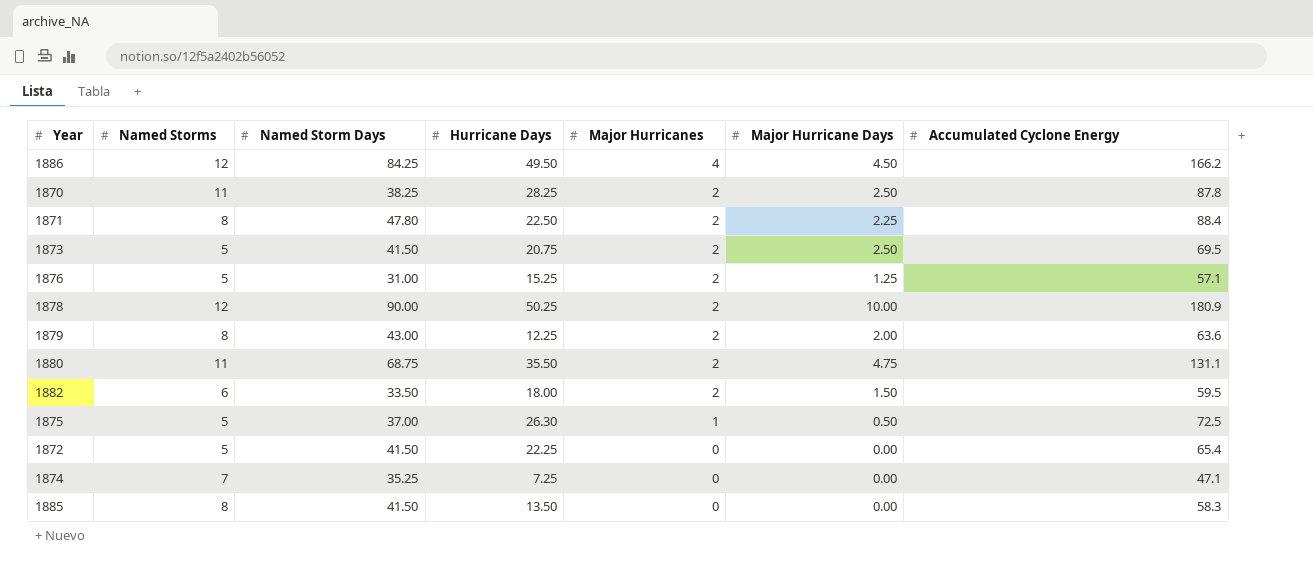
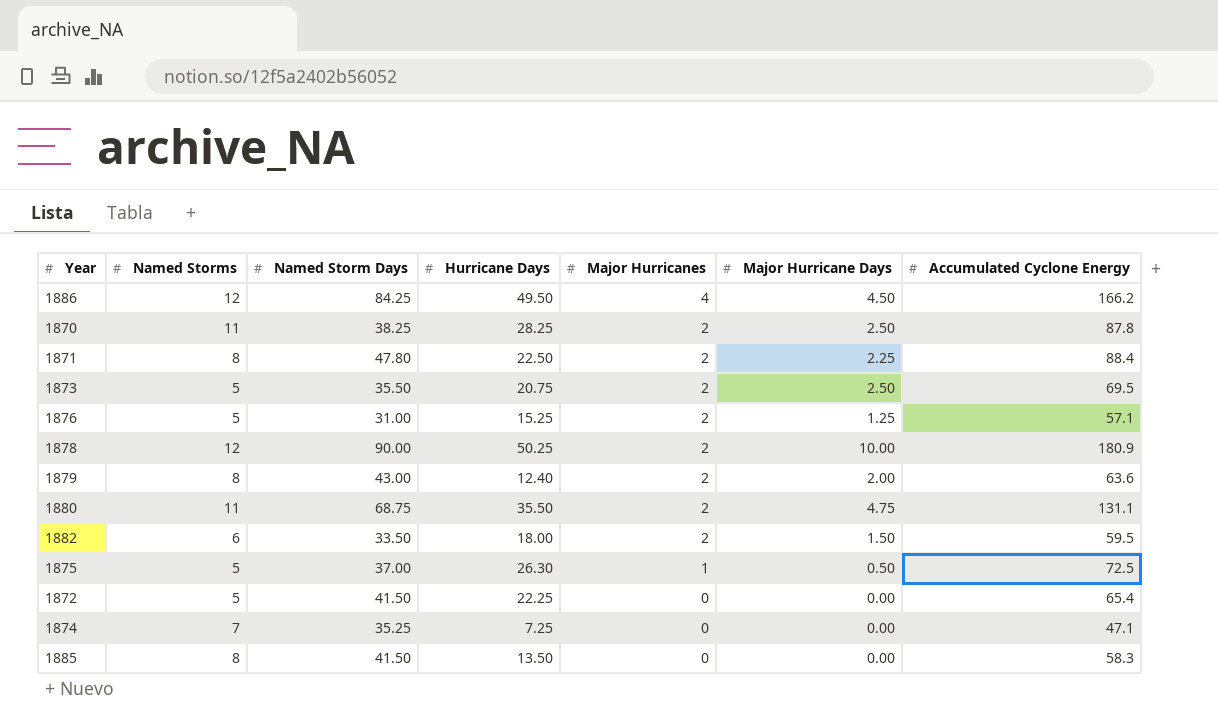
1873 | Named Storm Days: 41.50 -> 35.50
1879 | Hurricane Days: 12.25 -> 12.40

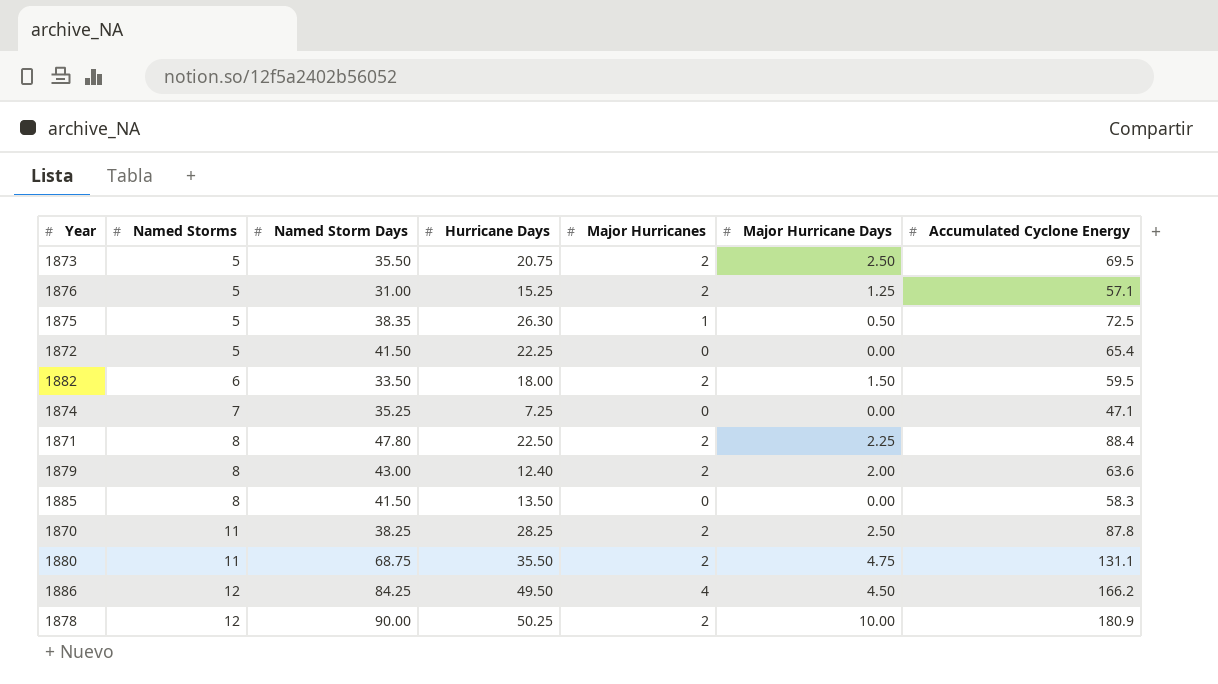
row order: Major Hurricanes descending -> Named Storms ascending
1875 | Named Storm Days: 37.00 -> 38.35

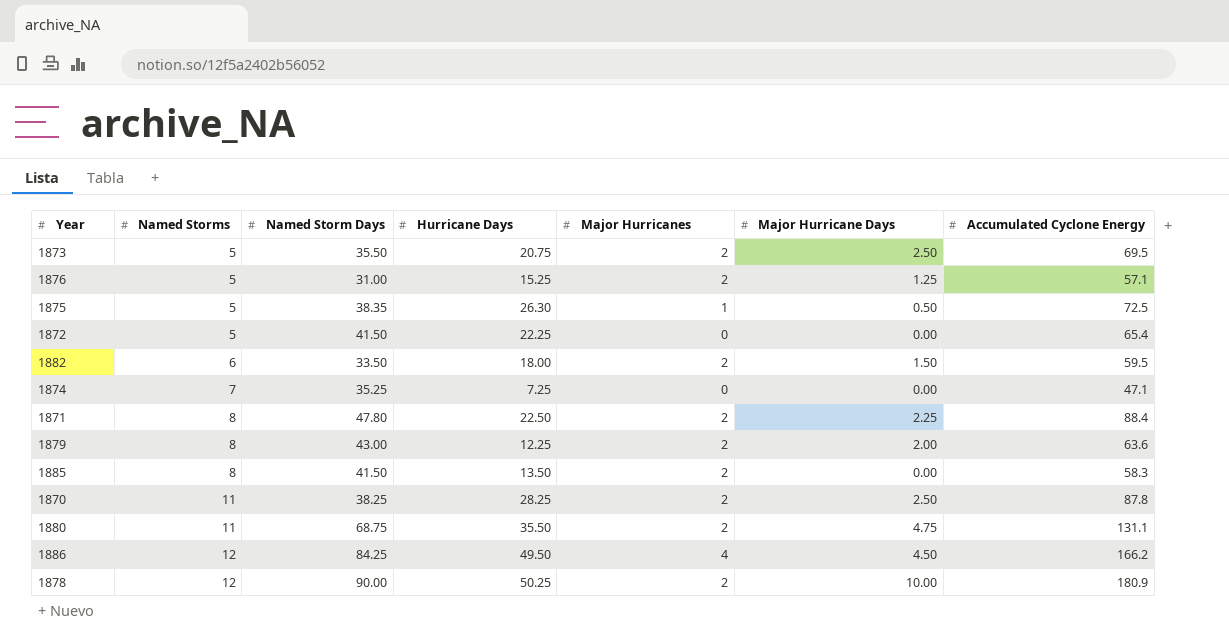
1879 | Hurricane Days: 12.40 -> 12.25
1885 | Major Hurricanes: 0 -> 2

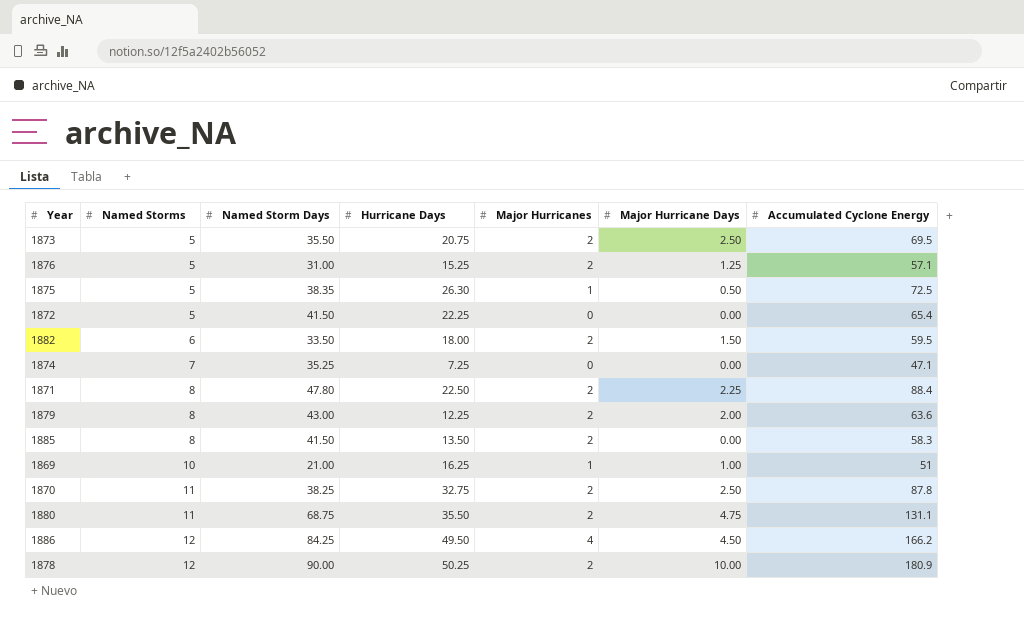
row 1869: none -> 10 | 21.00 | 16.25 | 1 | 1.00 | 51
1870 | Hurricane Days: 28.25 -> 32.75

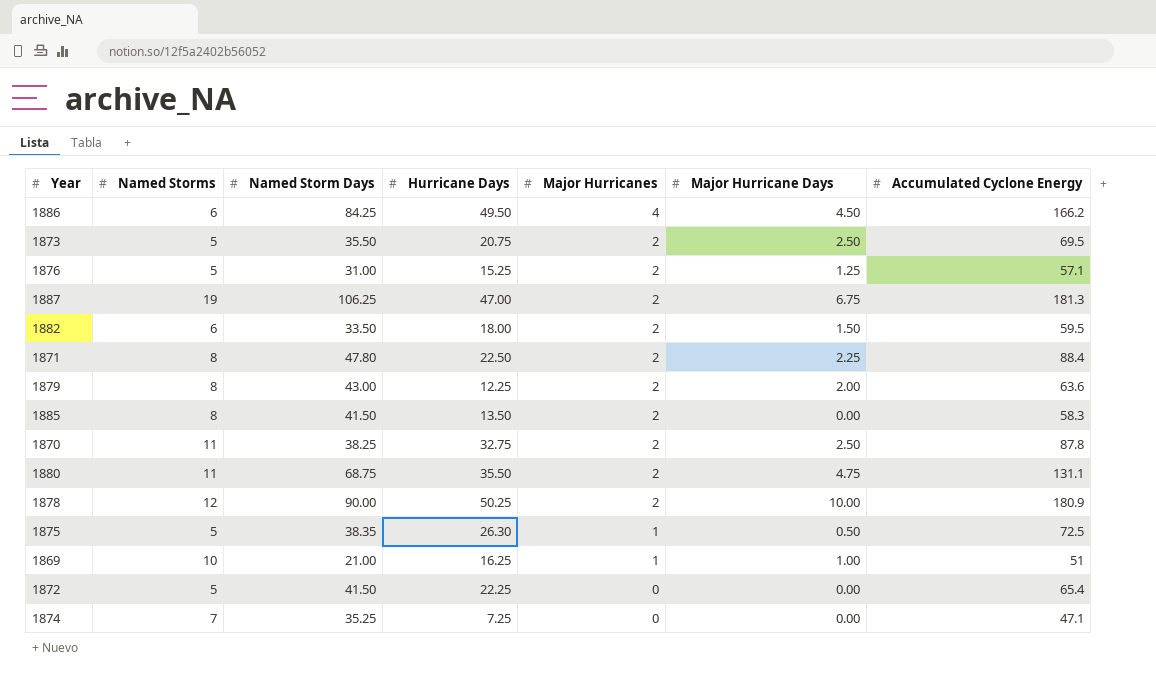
row order: Named Storms ascending -> Major Hurricanes descending
1886 | Named Storms: 12 -> 6
row 1887: none -> 19 | 106.25 | 47.00 | 2 | 6.75 | 181.3

